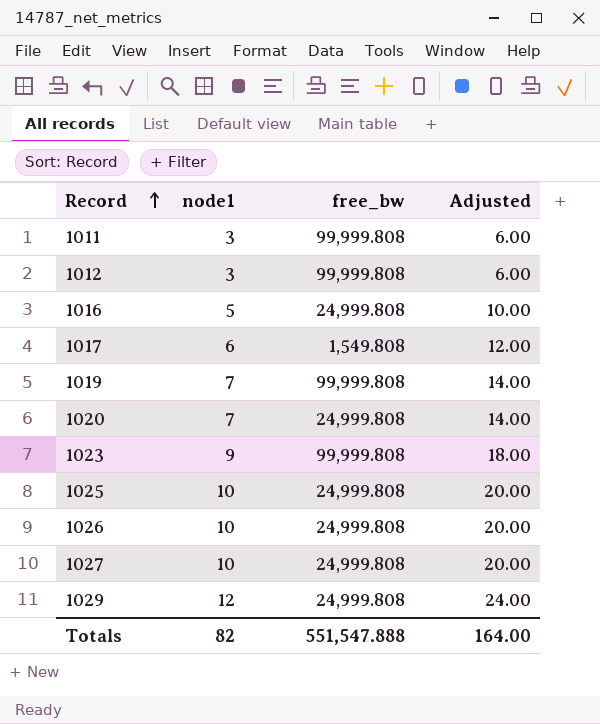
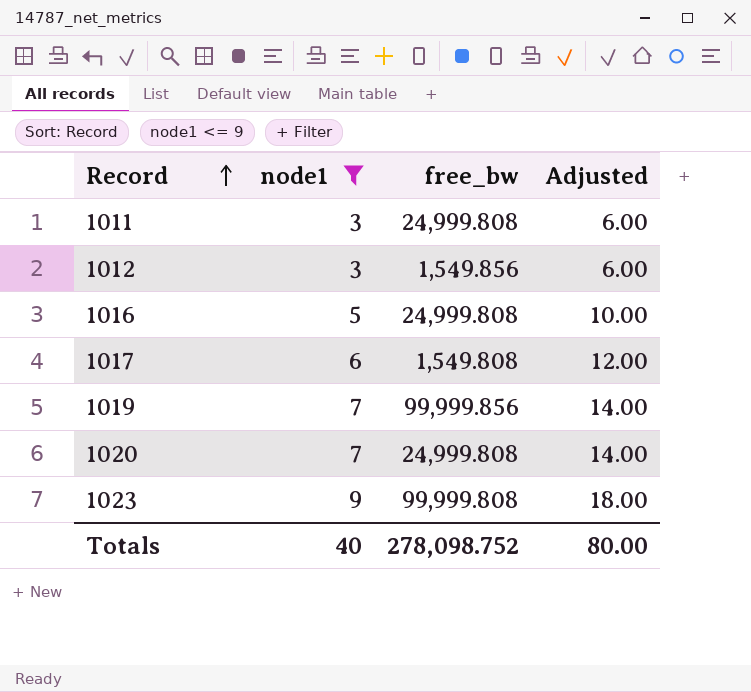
filter: none -> node1 <= 9
1011 | free_bw: 99,999.808 -> 24,999.808
1012 | free_bw: 99,999.808 -> 1,549.856
1019 | free_bw: 99,999.808 -> 99,999.856
Totals | node1: 82 -> 40
Totals | free_bw: 551,547.888 -> 278,098.752
Totals | Adjusted: 164.00 -> 80.00

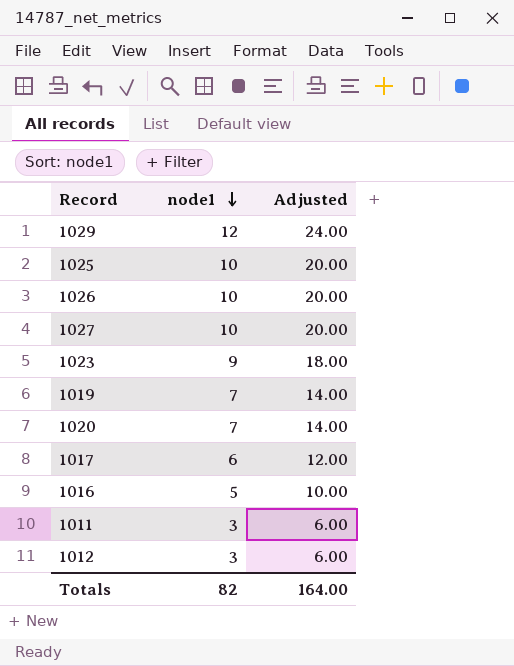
filter: node1 <= 9 -> none
row order: Record ascending -> node1 descending
column free_bw | position: 3 -> none
Totals | node1: 40 -> 82
Totals | Adjusted: 80.00 -> 164.00

